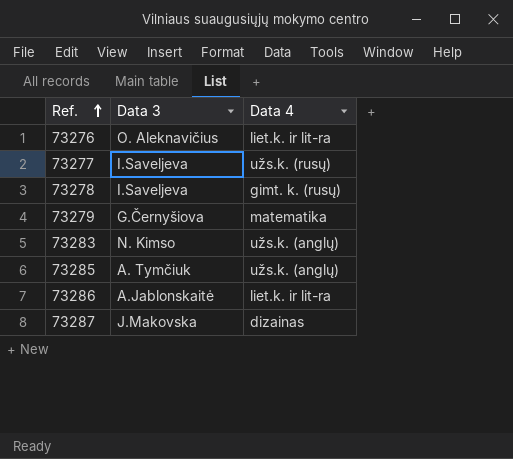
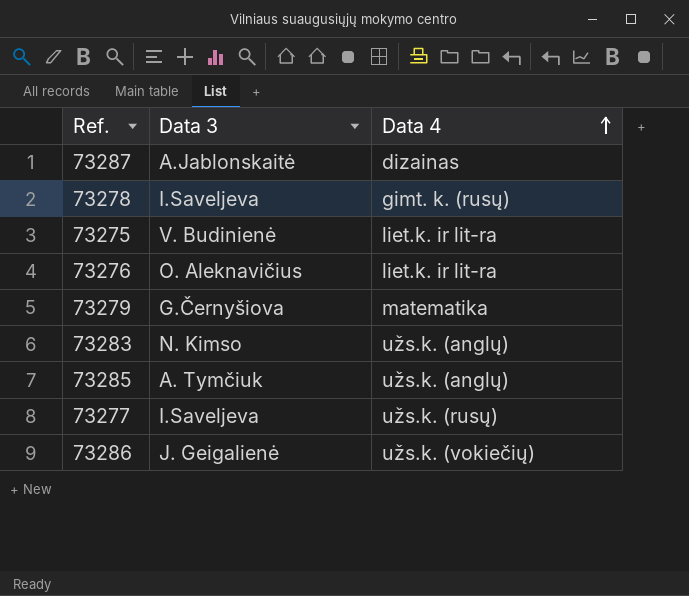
row order: Ref. ascending -> Data 4 ascending
73287 | Data 3: J.Makovska -> A.Jablonskaitė
row 73275: none -> V. Budinienė | liet.k. ir lit-ra
73286 | Data 3: A.Jablonskaitė -> J. Geigalienė
73286 | Data 4: liet.k. ir lit-ra -> užs.k. (vokiečių)

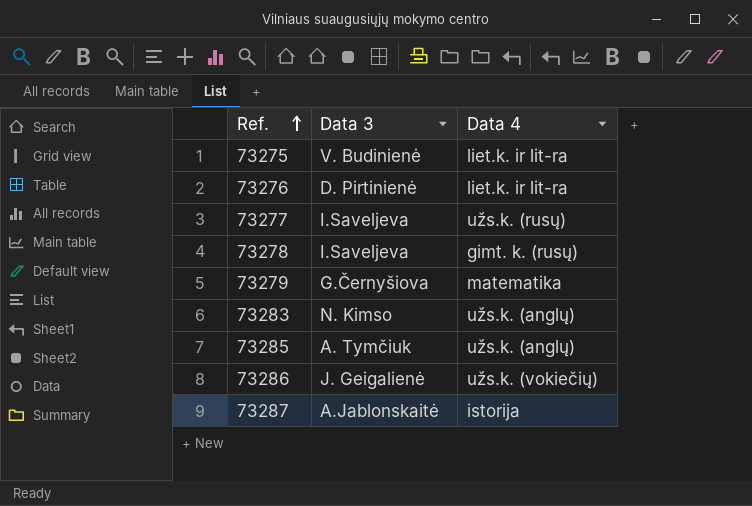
row order: Data 4 ascending -> Ref. ascending
73276 | Data 3: O. Aleknavičius -> D. Pirtinienė
73287 | Data 4: dizainas -> istorija

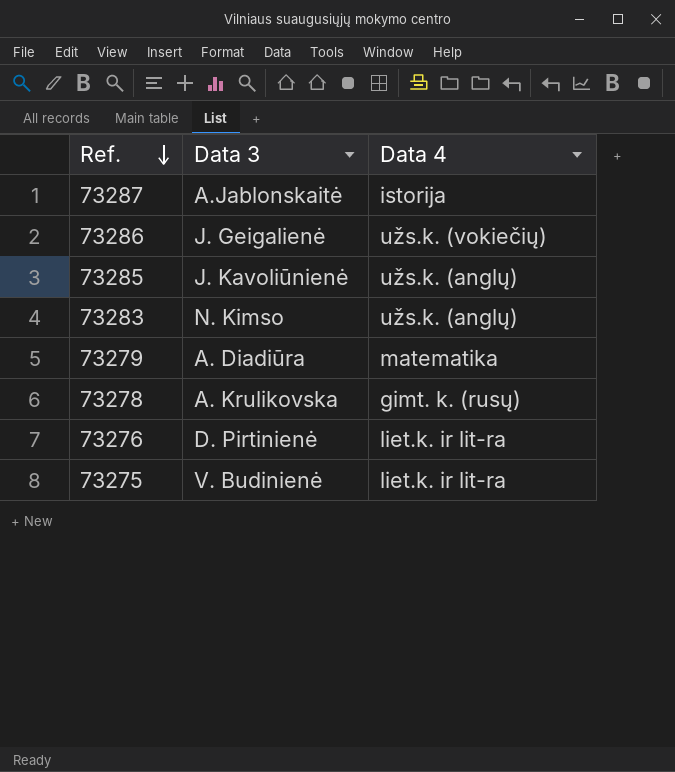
row order: Ref. ascending -> Ref. descending
row 73277: I.Saveljeva | užs.k. (rusų) -> none
73285 | Data 3: A. Tymčiuk -> J. Kavoliūnienė
73279 | Data 3: G.Černyšiova -> A. Diadiūra
73278 | Data 3: I.Saveljeva -> A. Krulikovska

